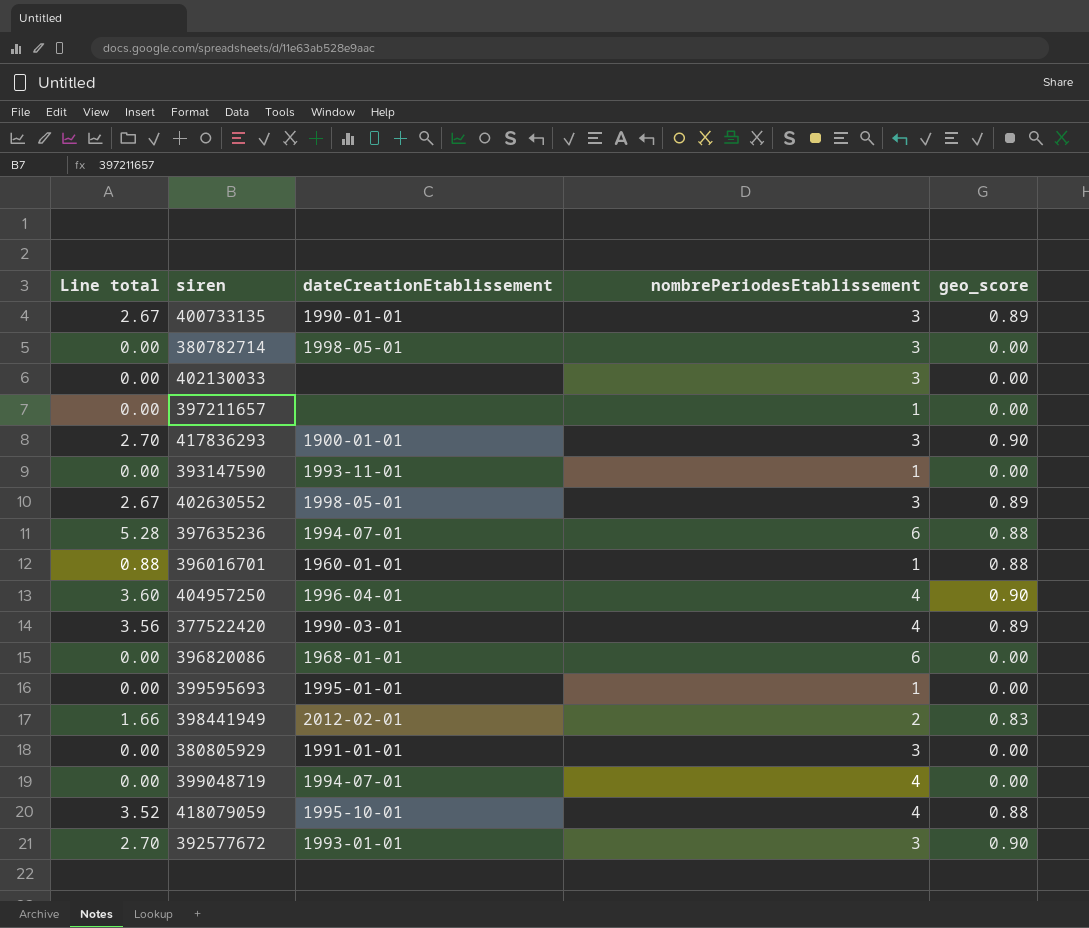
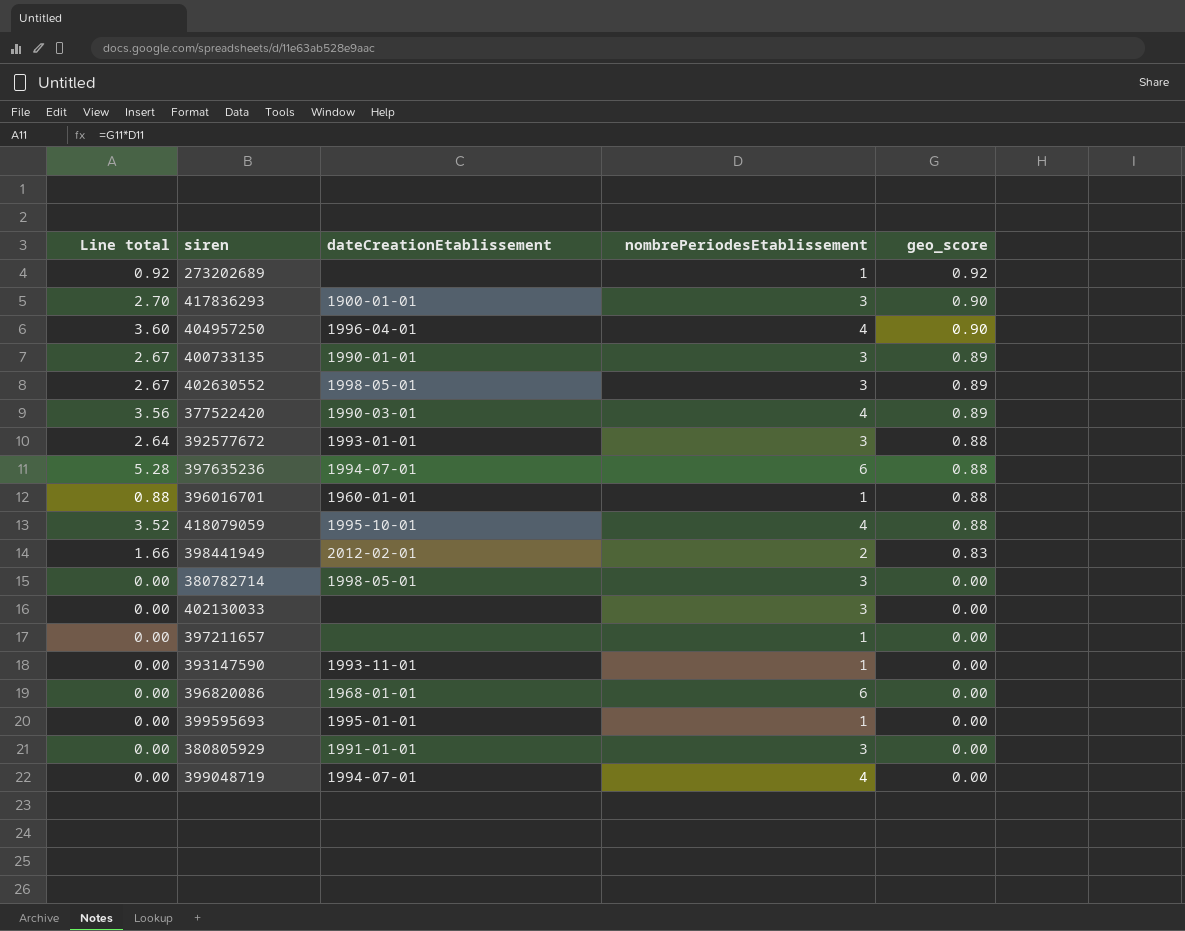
row order: none -> geo_score descending
row 273202689: none -> 0.92 | none | 1 | 0.92
392577672 | Line total: 2.70 -> 2.64
392577672 | geo_score: 0.90 -> 0.88

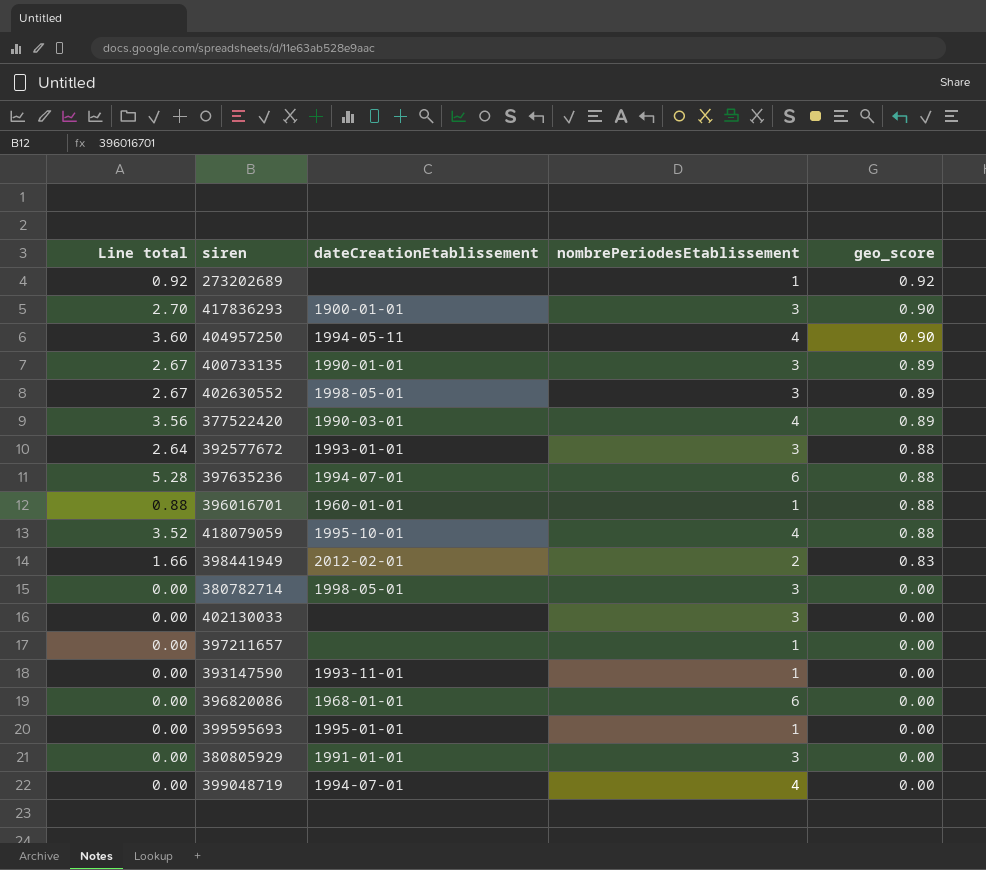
404957250 | dateCreationEtablissement: 1996-04-01 -> 1994-05-11

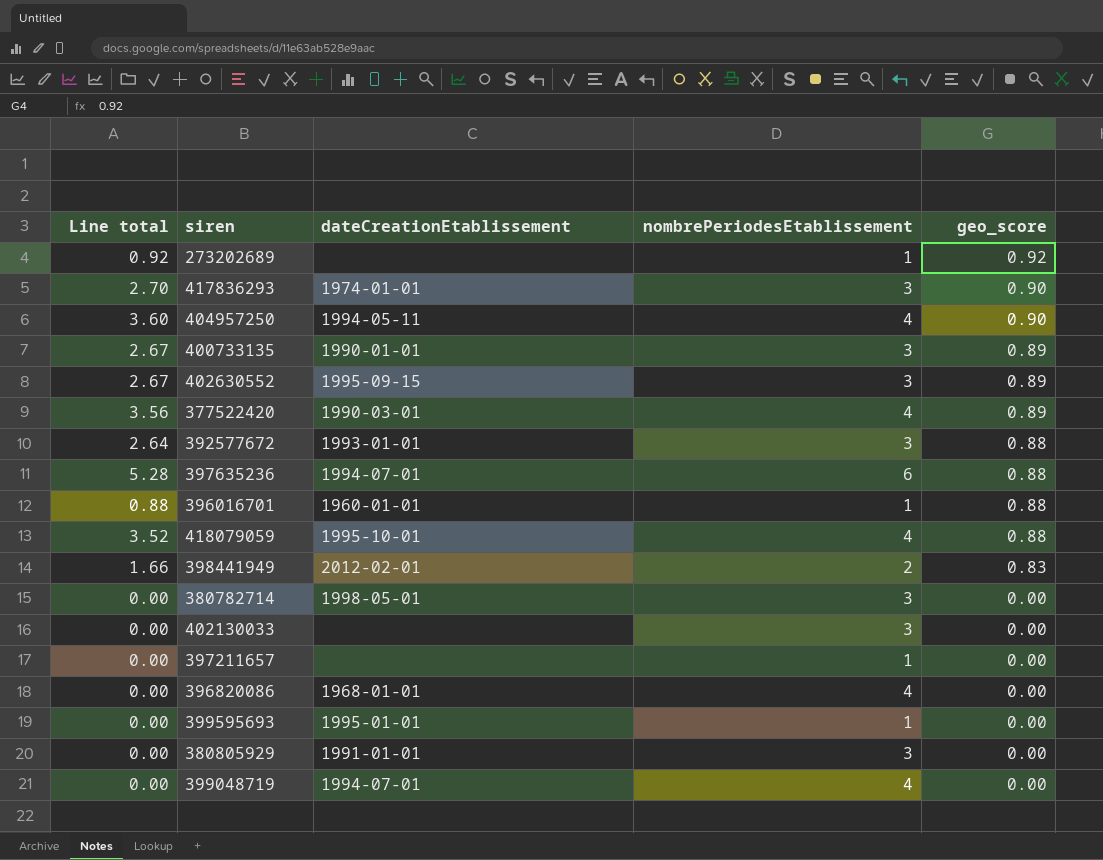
row 393147590: 0.00 | 1993-11-01 | 1 | 0.00 -> none
417836293 | dateCreationEtablissement: 1900-01-01 -> 1974-01-01
402630552 | dateCreationEtablissement: 1998-05-01 -> 1995-09-15
396820086 | nombrePeriodesEtablissement: 6 -> 4

